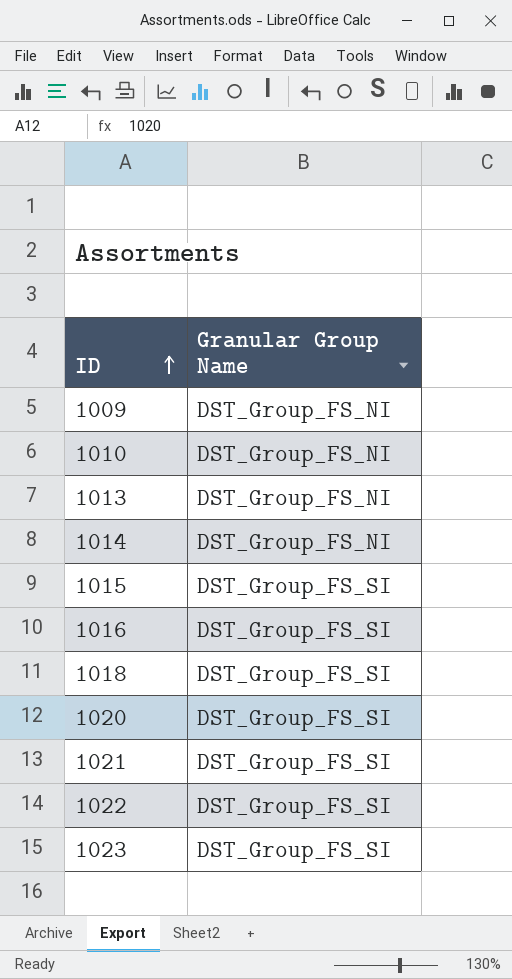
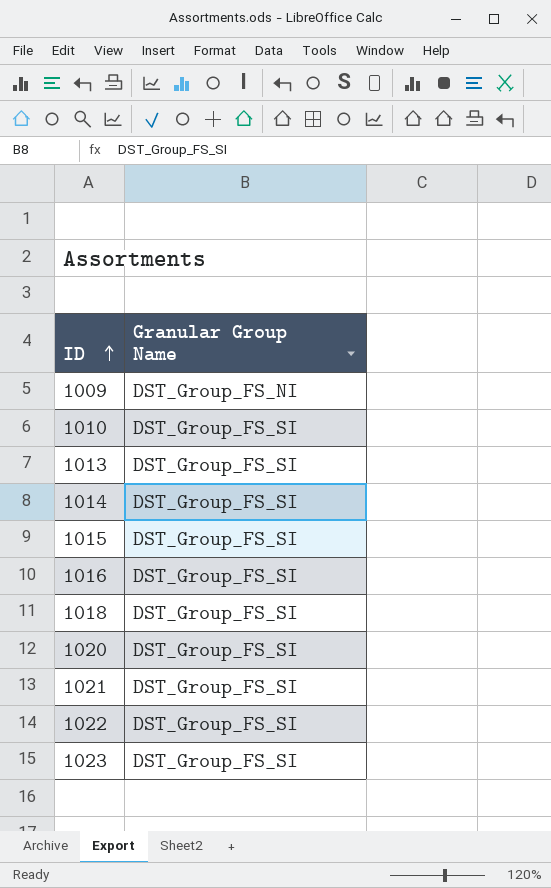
1010 | Granular Group Name: DST_Group_FS_NI -> DST_Group_FS_SI
1013 | Granular Group Name: DST_Group_FS_NI -> DST_Group_FS_SI
1014 | Granular Group Name: DST_Group_FS_NI -> DST_Group_FS_SI

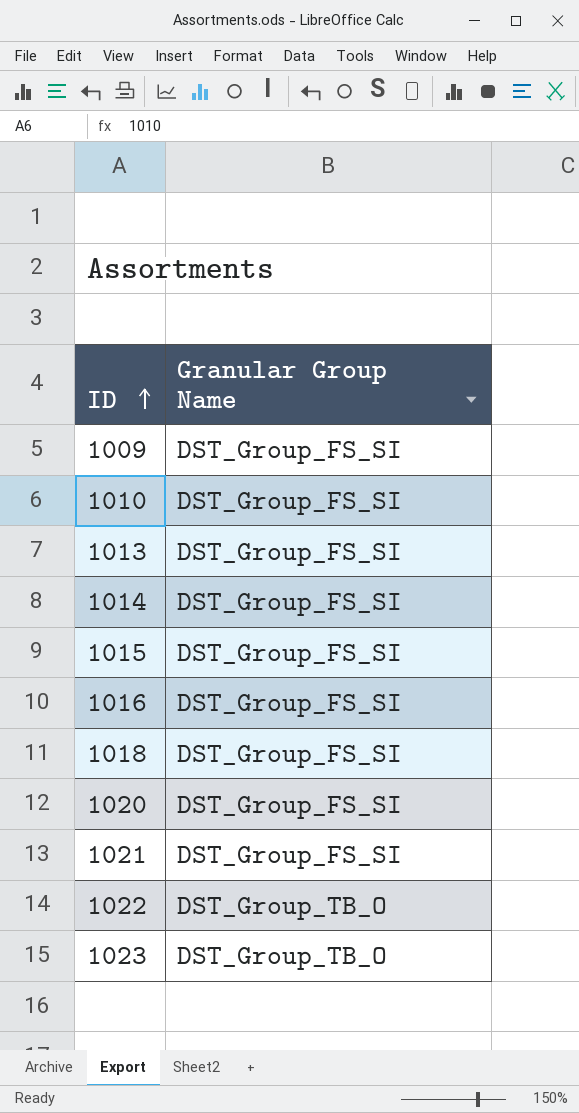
1009 | Granular Group Name: DST_Group_FS_NI -> DST_Group_FS_SI
1022 | Granular Group Name: DST_Group_FS_SI -> DST_Group_TB_O
1023 | Granular Group Name: DST_Group_FS_SI -> DST_Group_TB_O

